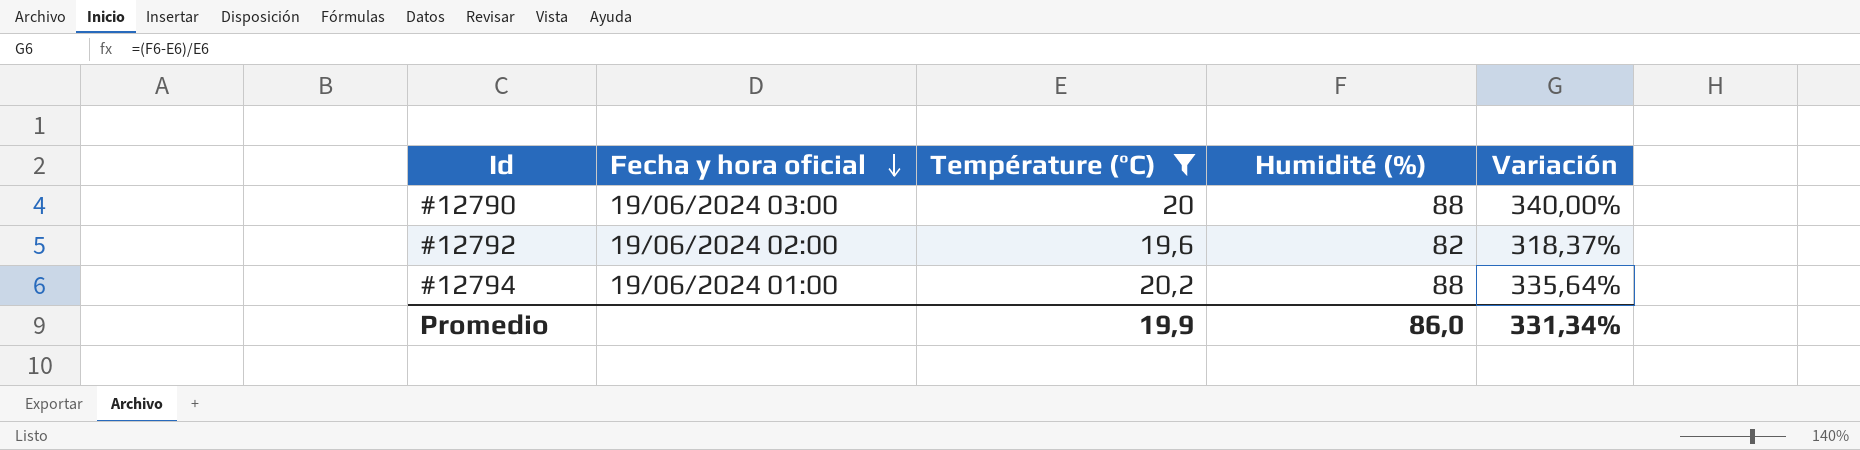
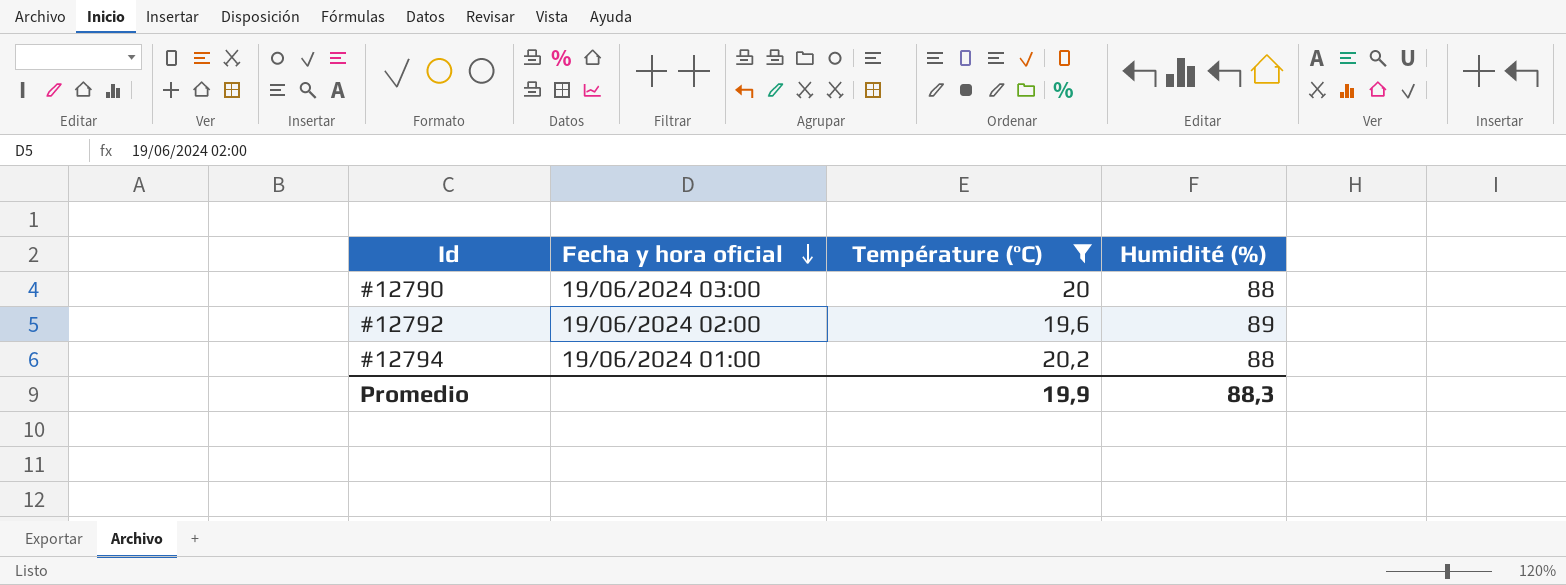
column Variación | formula: ([Humidité (%)] - [Température (ºC)]) / [Température (ºC)] -> none
#12792 | Humidité (%): 82 -> 89
Promedio | Humidité (%): 86,0 -> 88,3

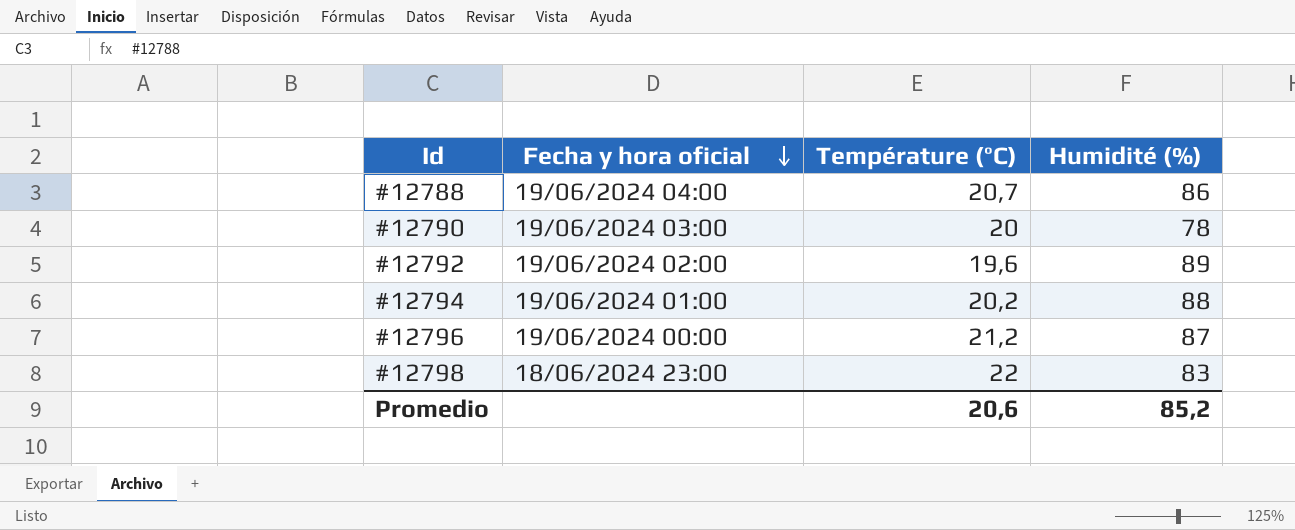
filter: Température (ºC) <= 20,2 -> none
#12790 | Humidité (%): 88 -> 78
Promedio | Température (ºC): 19,9 -> 20,6
Promedio | Humidité (%): 88,3 -> 85,2

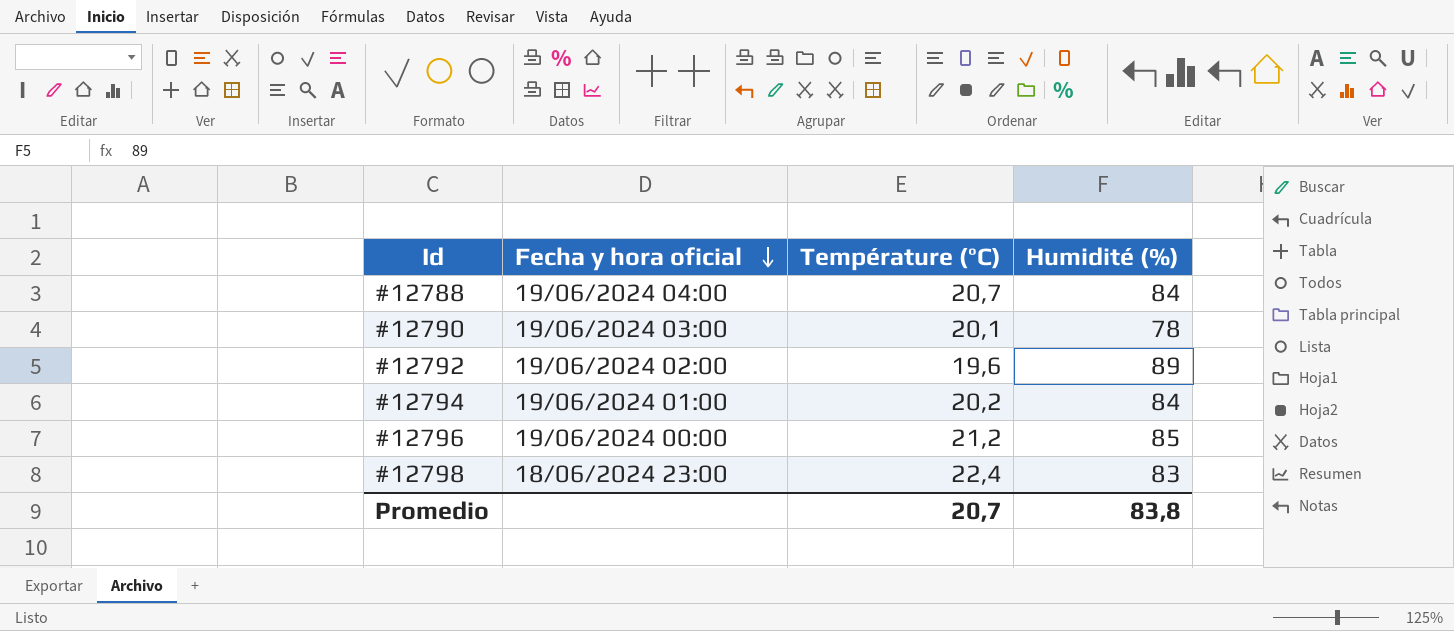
#12788 | Humidité (%): 86 -> 84
#12790 | Température (ºC): 20 -> 20,1
#12794 | Humidité (%): 88 -> 84
#12796 | Humidité (%): 87 -> 85
#12798 | Température (ºC): 22 -> 22,4
Promedio | Température (ºC): 20,6 -> 20,7
Promedio | Humidité (%): 85,2 -> 83,8

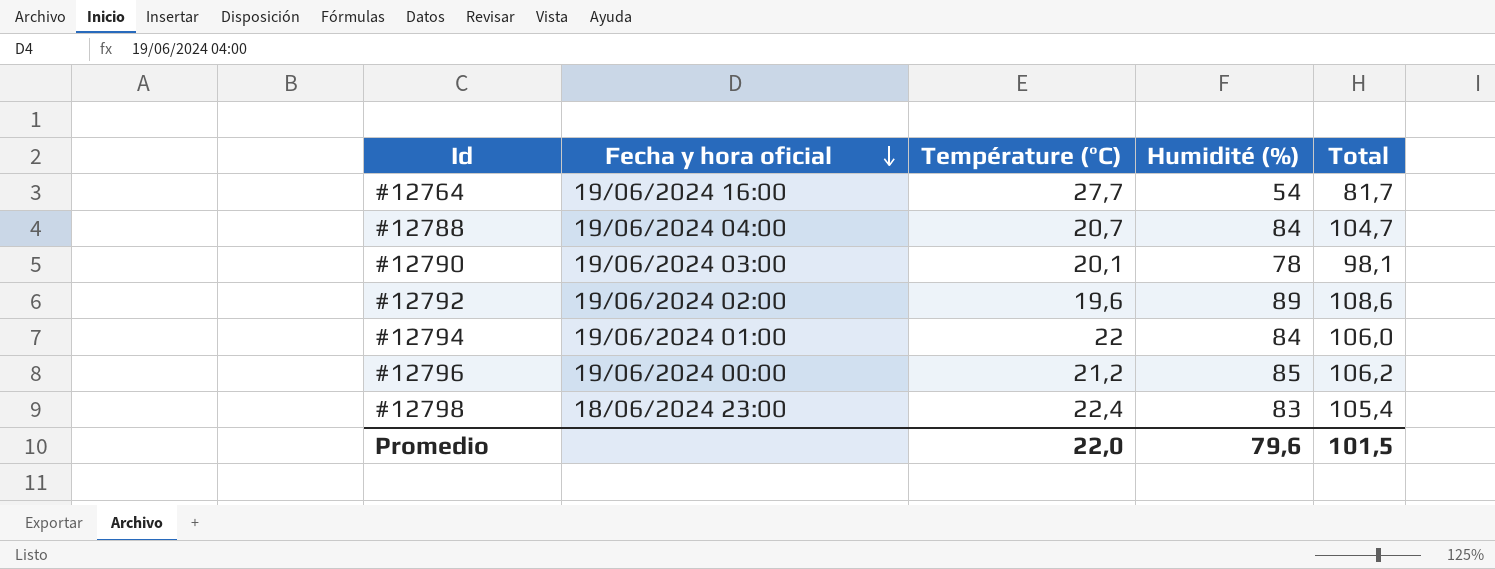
column Total | formula: none -> [Température (ºC)] + [Humidité (%)]
row #12764: none -> 19/06/2024 16:00 | 27,7 | 54 | 81,7
#12794 | Température (ºC): 20,2 -> 22
Promedio | Température (ºC): 20,7 -> 22,0
Promedio | Humidité (%): 83,8 -> 79,6

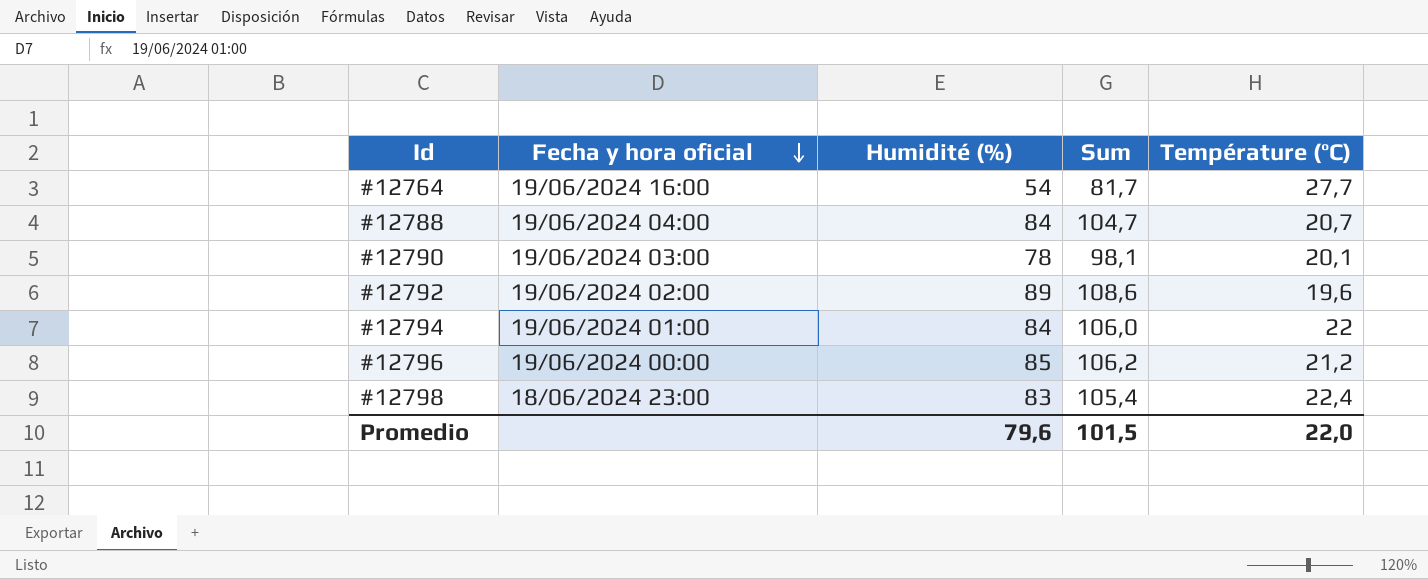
column name: Total -> Sum
column Température (ºC) | position: 3 -> 5

